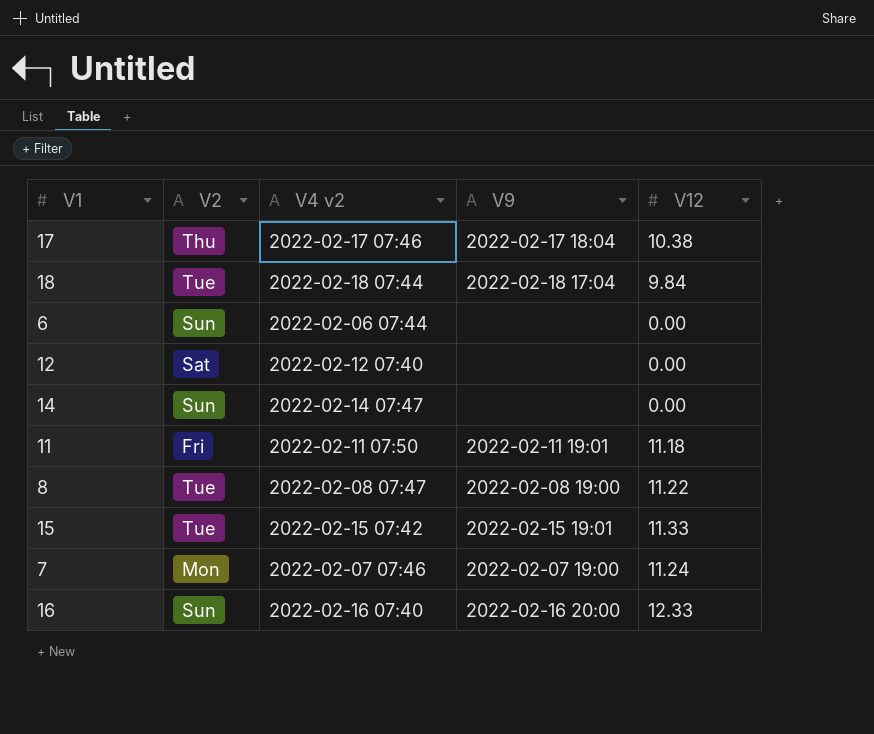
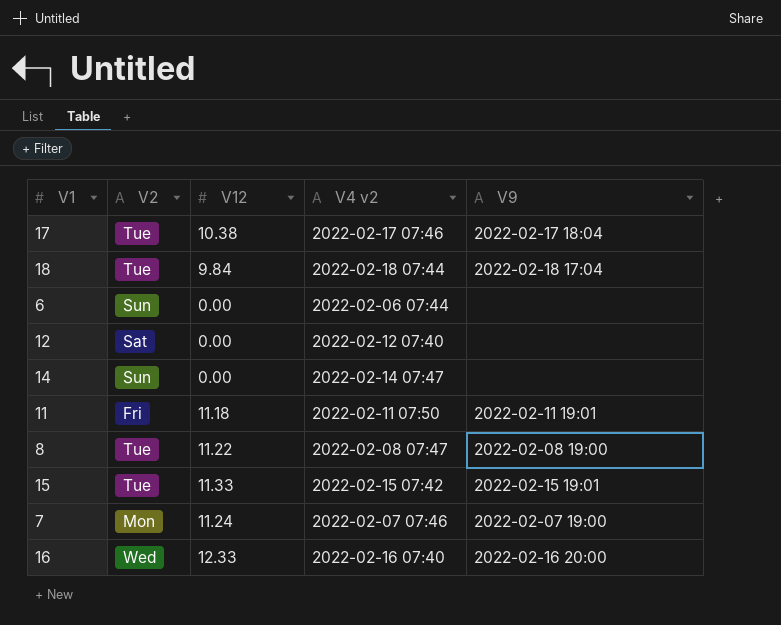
column V12 | position: 5 -> 3
17 | V2: Thu -> Tue
16 | V2: Sun -> Wed

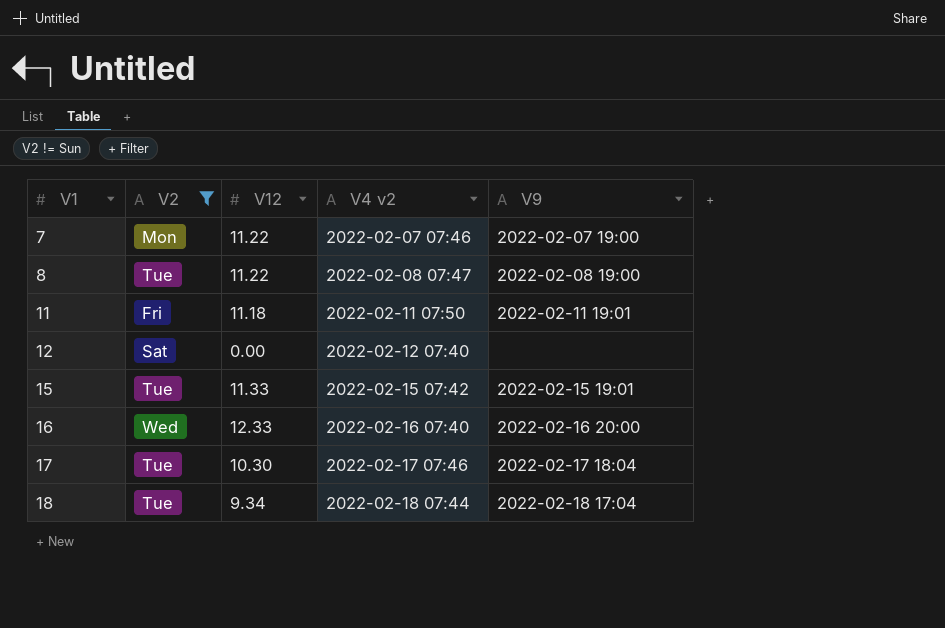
filter: none -> V2 != Sun
row order: none -> V1 ascending
7 | V12: 11.24 -> 11.22
17 | V12: 10.38 -> 10.30
18 | V12: 9.84 -> 9.34

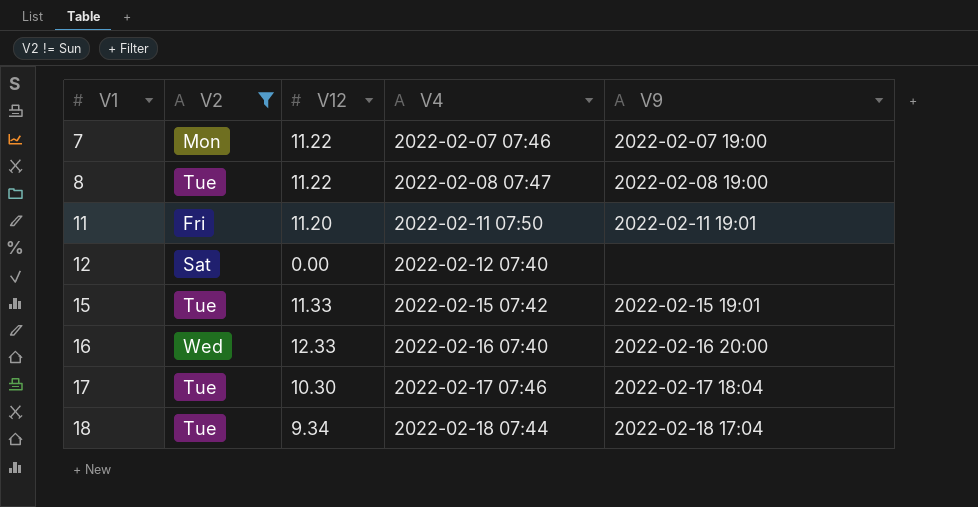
column name: V4 v2 -> V4
11 | V12: 11.18 -> 11.20

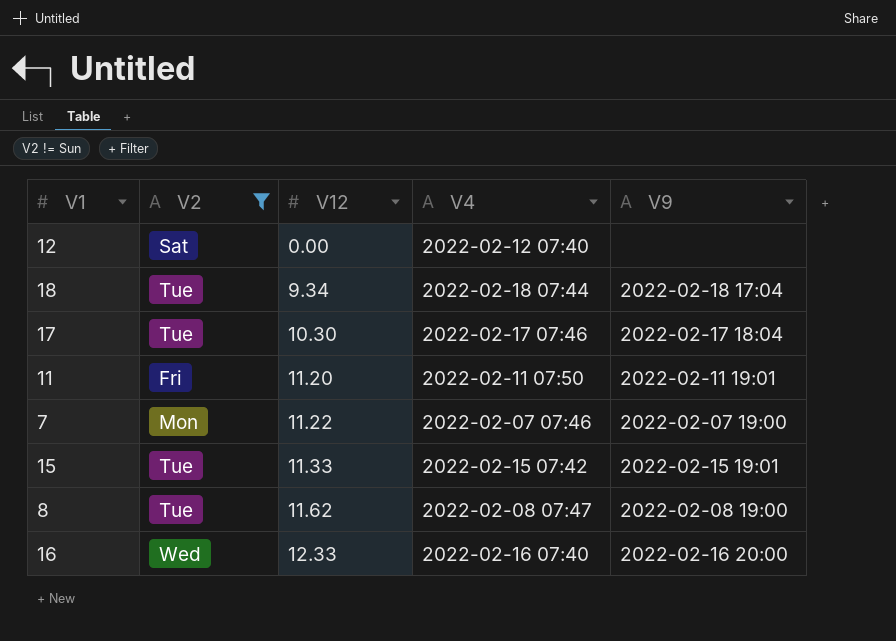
row order: V1 ascending -> V12 ascending
8 | V12: 11.22 -> 11.62

